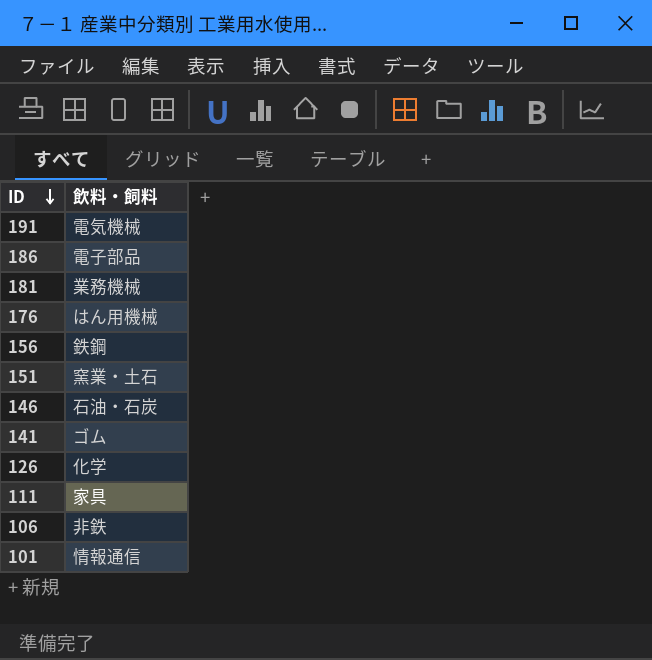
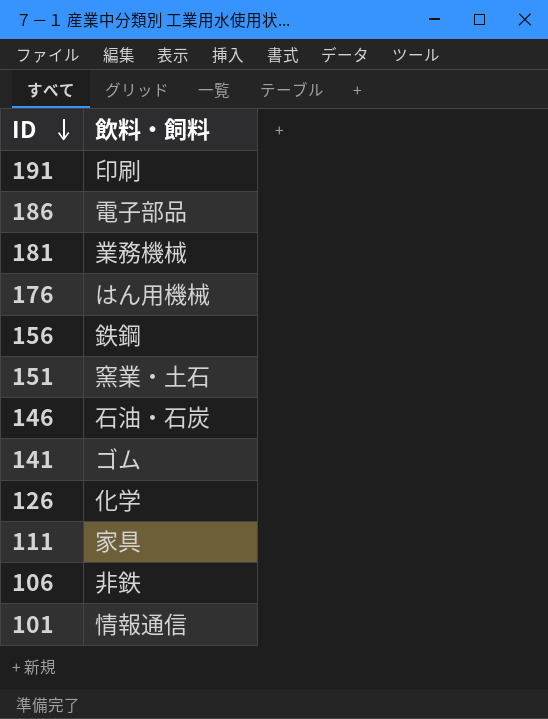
191 | 飲料・飼料: 電気機械 -> 印刷

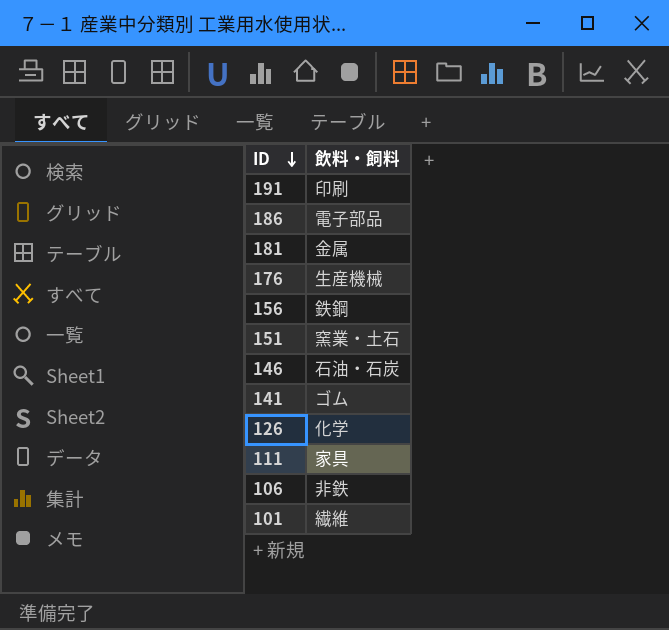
181 | 飲料・飼料: 業務機械 -> 金属
176 | 飲料・飼料: はん用機械 -> 生産機械
101 | 飲料・飼料: 情報通信 -> 繊維

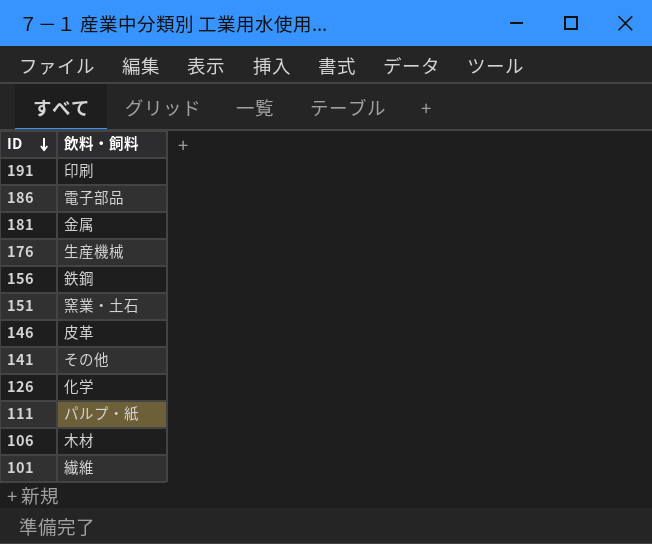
146 | 飲料・飼料: 石油・石炭 -> 皮革
141 | 飲料・飼料: ゴム -> その他
111 | 飲料・飼料: 家具 -> パルプ・紙
106 | 飲料・飼料: 非鉄 -> 木材

